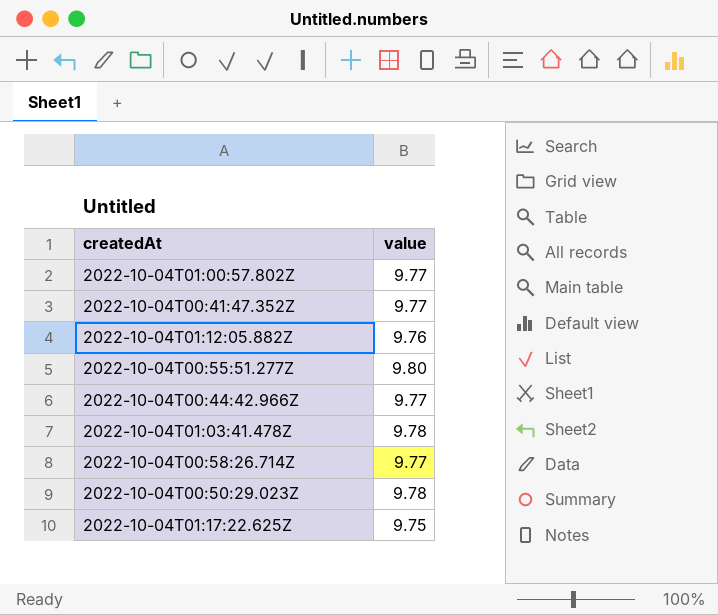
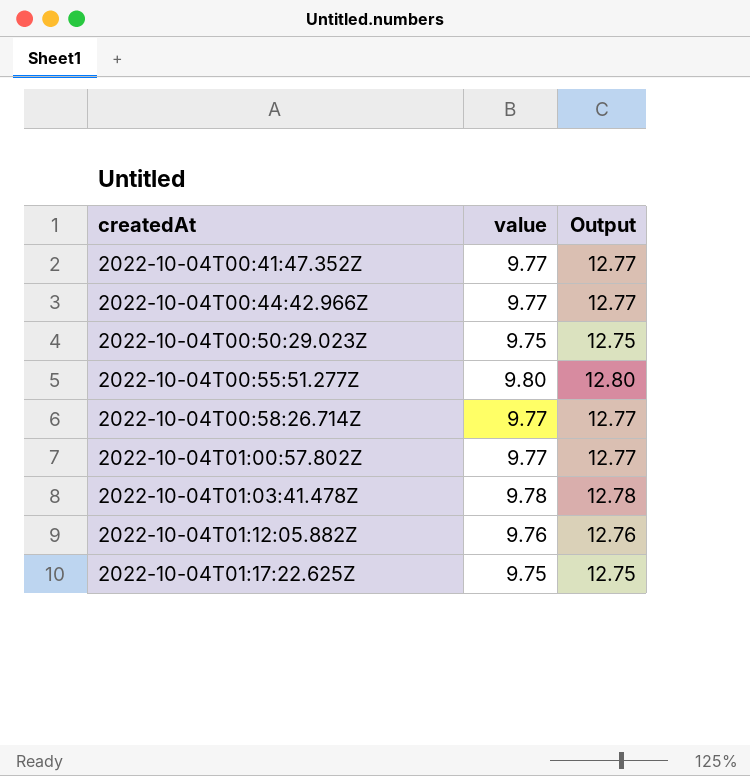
row order: none -> createdAt ascending
column Output | formula: none -> [value] + 3
2022-10-04T00:50:29.023Z | value: 9.78 -> 9.75

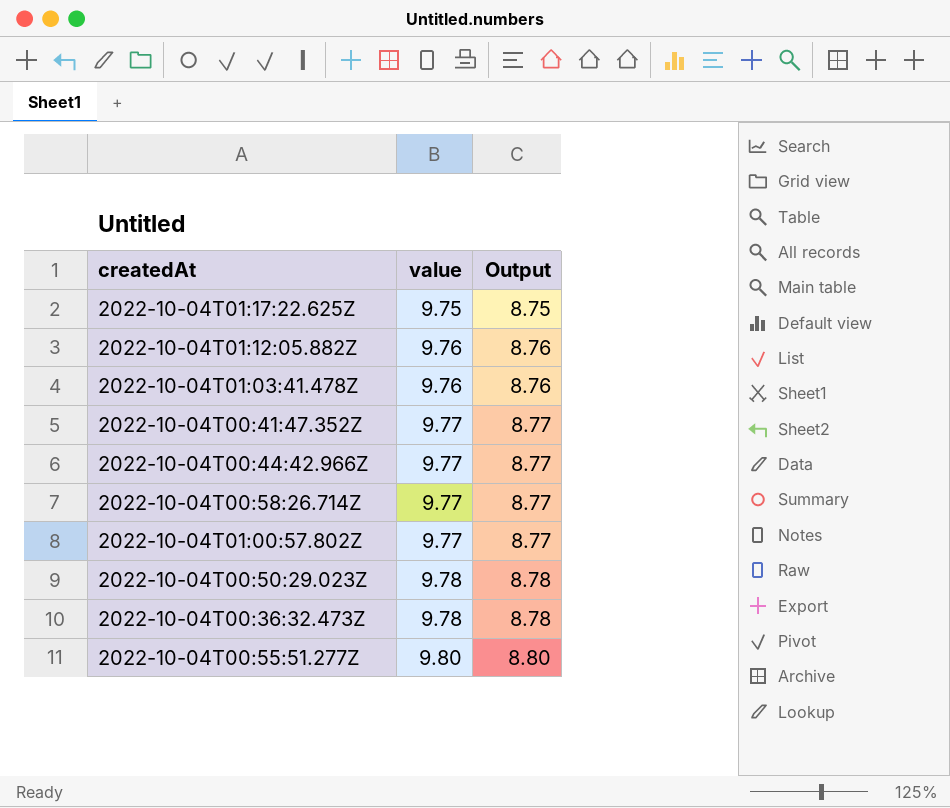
row order: createdAt ascending -> value ascending
column Output | formula: [value] + 3 -> [value] - 1
2022-10-04T01:03:41.478Z | value: 9.78 -> 9.76
2022-10-04T00:50:29.023Z | value: 9.75 -> 9.78
row 2022-10-04T00:36:32.473Z: none -> 9.78 | 8.78

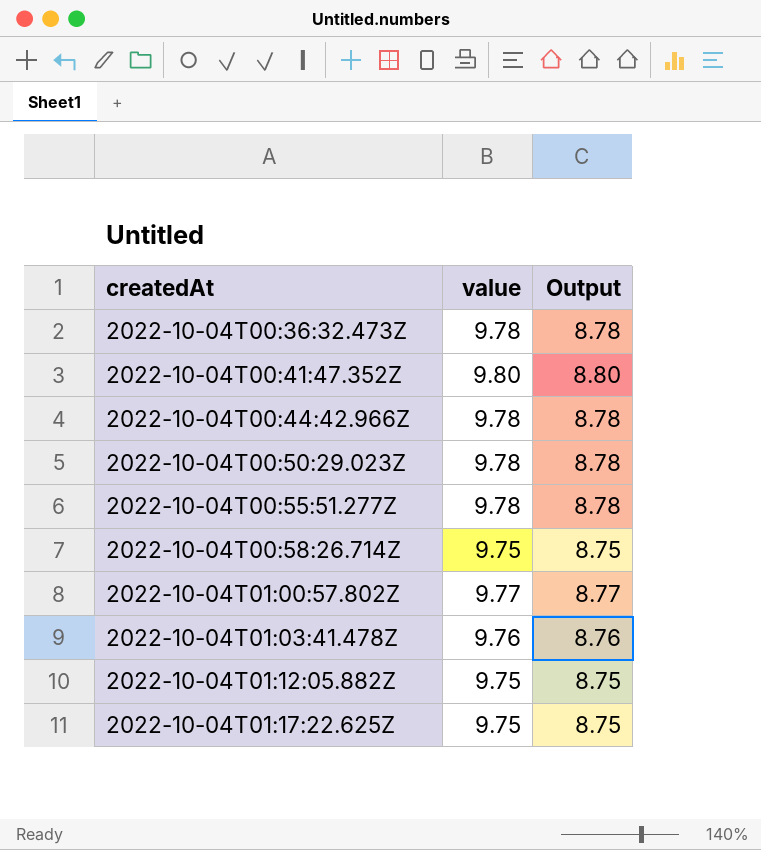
row order: value ascending -> createdAt ascending
2022-10-04T00:41:47.352Z | value: 9.77 -> 9.80
2022-10-04T00:41:47.352Z | Output: 8.77 -> 8.80
2022-10-04T00:44:42.966Z | value: 9.77 -> 9.78
2022-10-04T00:44:42.966Z | Output: 8.77 -> 8.78
2022-10-04T00:55:51.277Z | value: 9.80 -> 9.78
2022-10-04T00:55:51.277Z | Output: 8.80 -> 8.78
2022-10-04T00:58:26.714Z | value: 9.77 -> 9.75
2022-10-04T00:58:26.714Z | Output: 8.77 -> 8.75
2022-10-04T01:12:05.882Z | value: 9.76 -> 9.75
2022-10-04T01:12:05.882Z | Output: 8.76 -> 8.75

